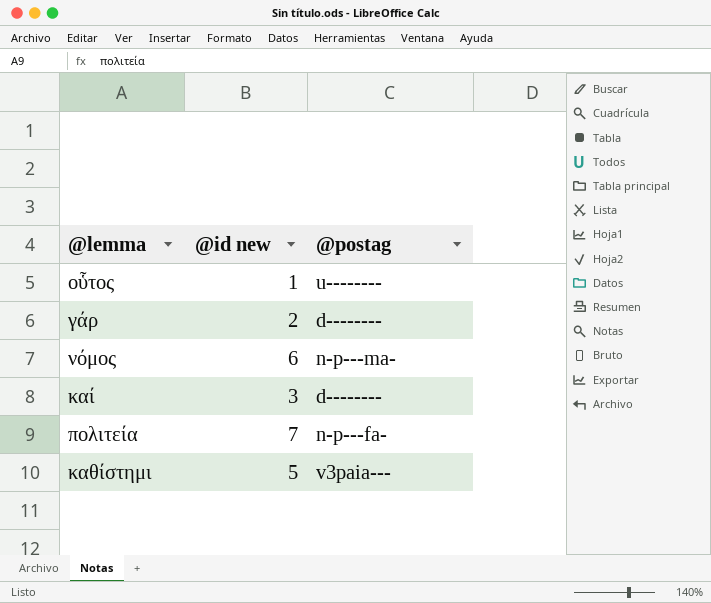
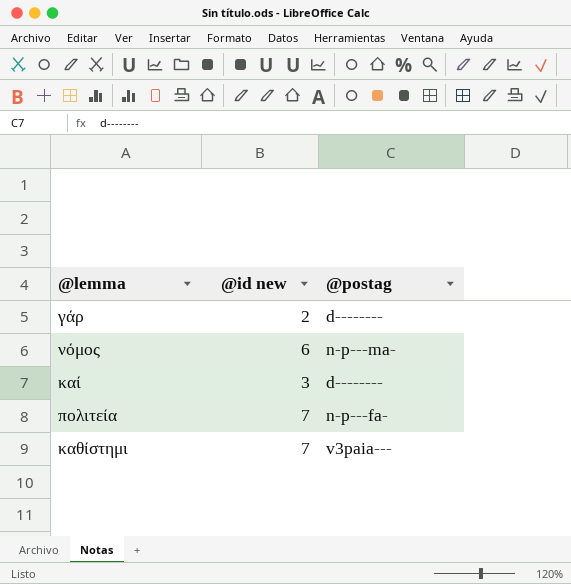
row οὗτος: 1 | u-------- -> none
καθίστημι | @id new: 5 -> 7

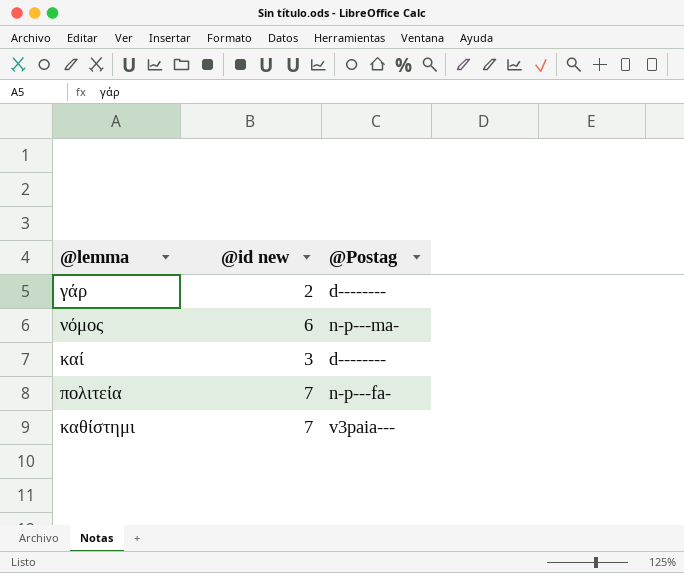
column name: @postag -> @Postag

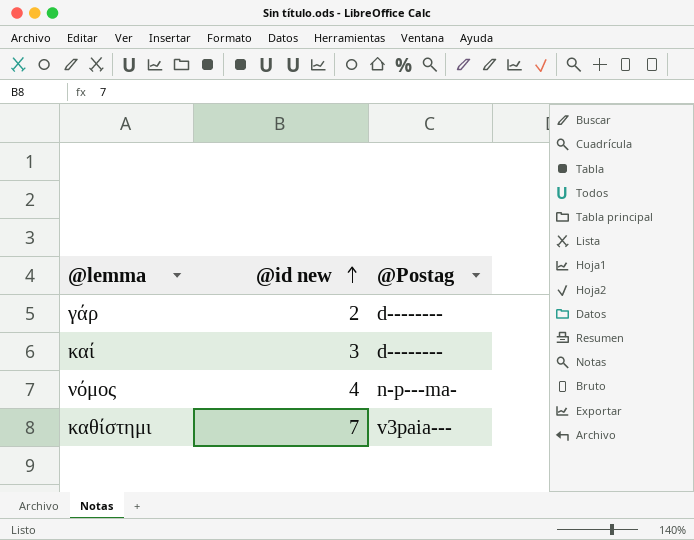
row order: none -> @id new ascending
row πολιτεία: 7 | n-p---fa- -> none
νόμος | @id new: 6 -> 4

